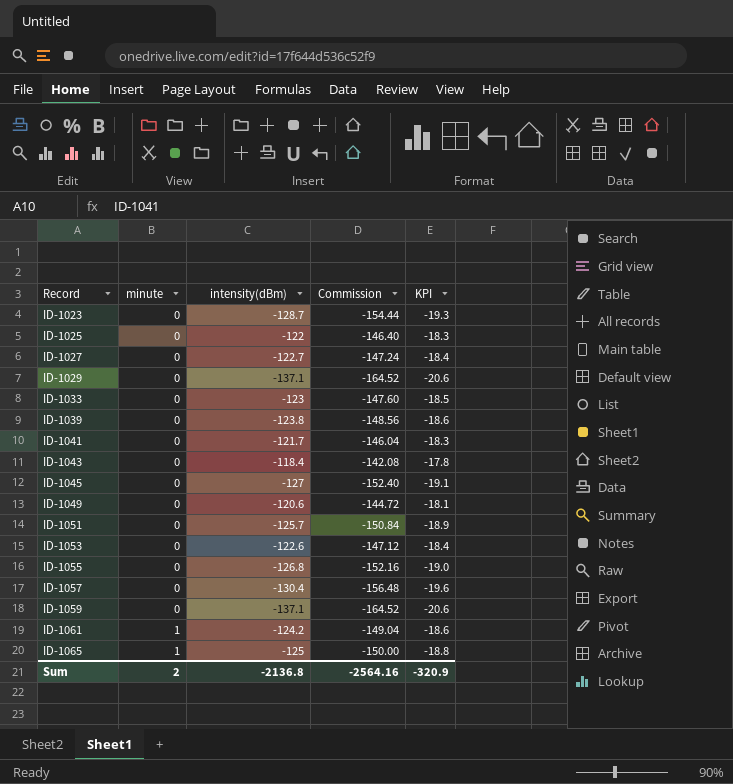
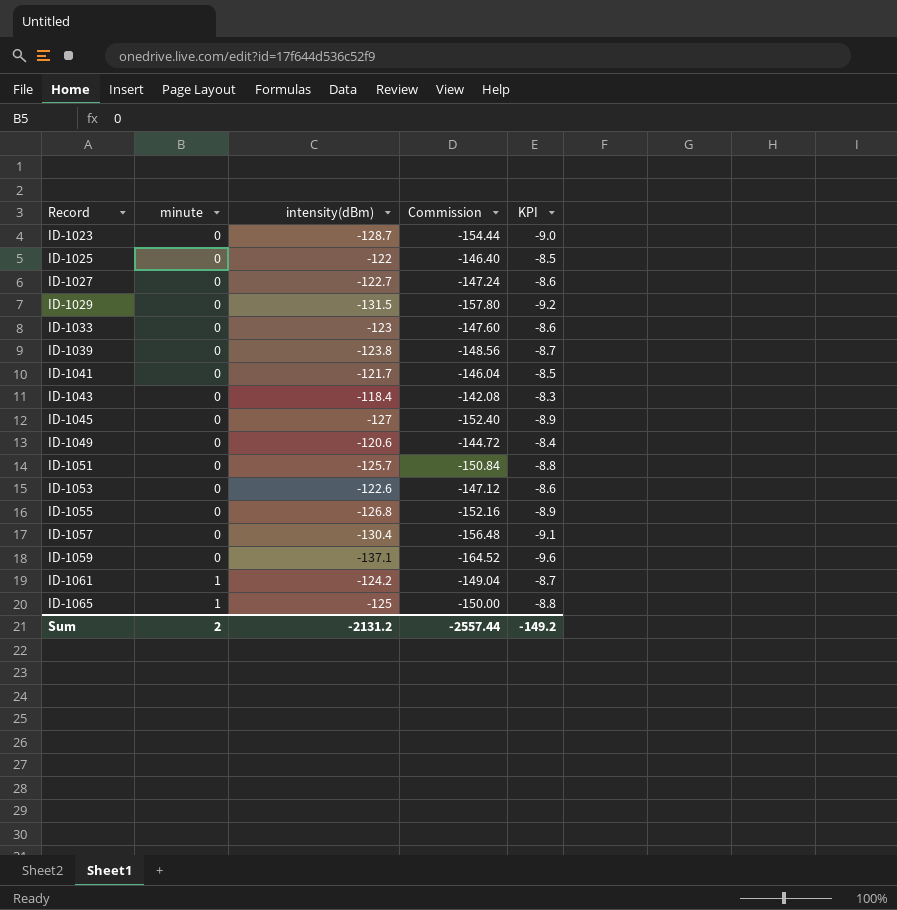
column KPI | formula: [intensity(dBm)] * 0.15 -> [intensity(dBm)] * 0.07
ID-1029 | intensity(dBm): -137.1 -> -131.5
ID-1029 | Commission: -164.52 -> -157.80
Sum | intensity(dBm): -2136.8 -> -2131.2
Sum | Commission: -2564.16 -> -2557.44
Sum | KPI: -320.9 -> -149.2

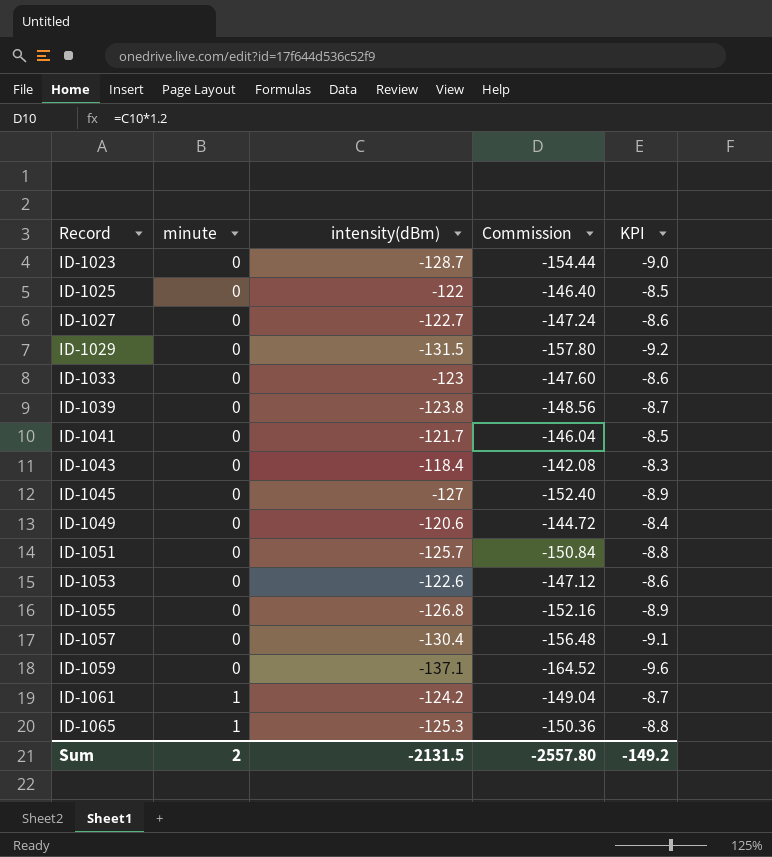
ID-1065 | intensity(dBm): -125 -> -125.3
ID-1065 | Commission: -150.00 -> -150.36
Sum | intensity(dBm): -2131.2 -> -2131.5
Sum | Commission: -2557.44 -> -2557.80

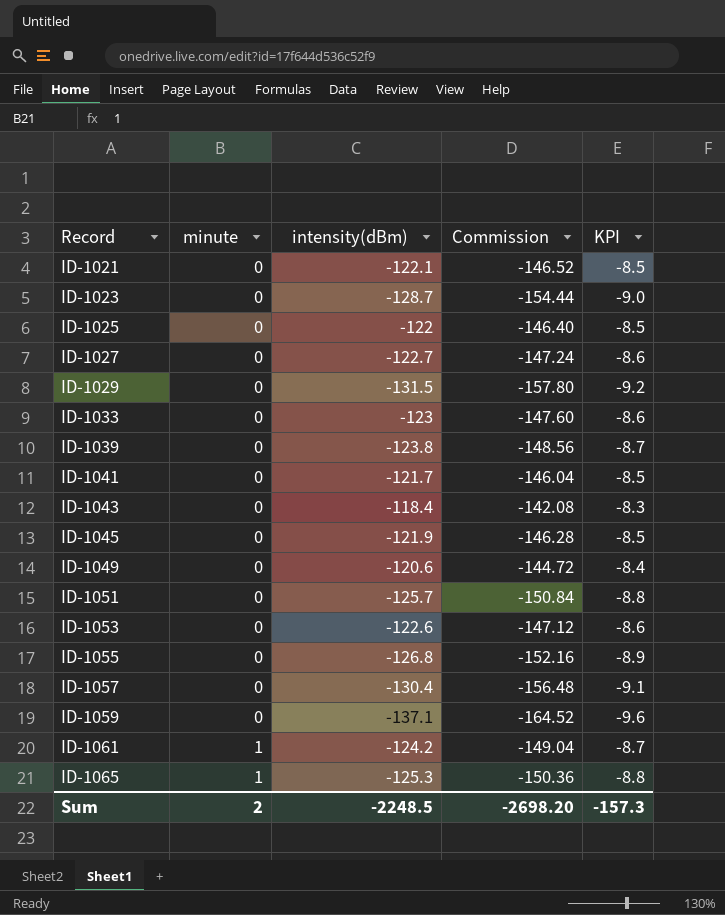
row ID-1021: none -> 0 | -122.1 | -146.52 | -8.5
ID-1045 | intensity(dBm): -127 -> -121.9
ID-1045 | Commission: -152.40 -> -146.28
ID-1045 | KPI: -8.9 -> -8.5
Sum | intensity(dBm): -2131.5 -> -2248.5
Sum | Commission: -2557.80 -> -2698.20
Sum | KPI: -149.2 -> -157.3

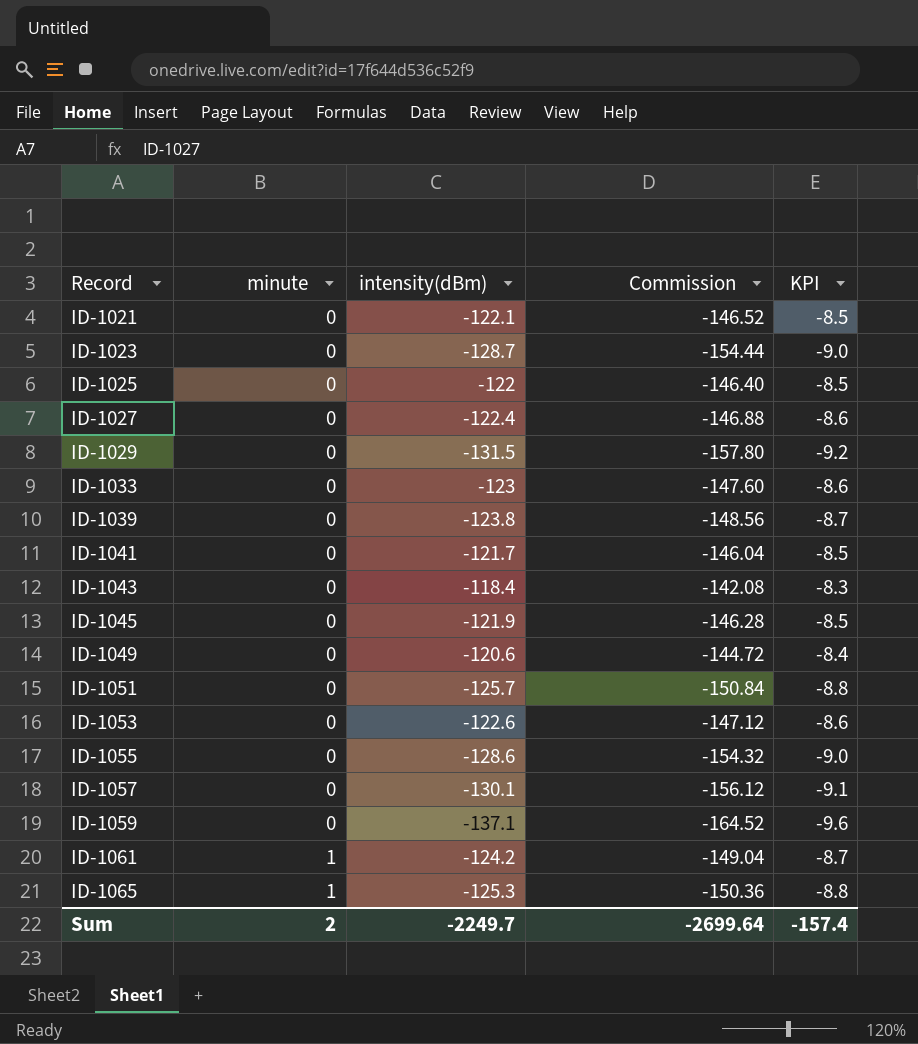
ID-1027 | intensity(dBm): -122.7 -> -122.4
ID-1027 | Commission: -147.24 -> -146.88
ID-1055 | intensity(dBm): -126.8 -> -128.6
ID-1055 | Commission: -152.16 -> -154.32
ID-1055 | KPI: -8.9 -> -9.0
ID-1057 | intensity(dBm): -130.4 -> -130.1
ID-1057 | Commission: -156.48 -> -156.12
Sum | intensity(dBm): -2248.5 -> -2249.7
Sum | Commission: -2698.20 -> -2699.64
Sum | KPI: -157.3 -> -157.4

